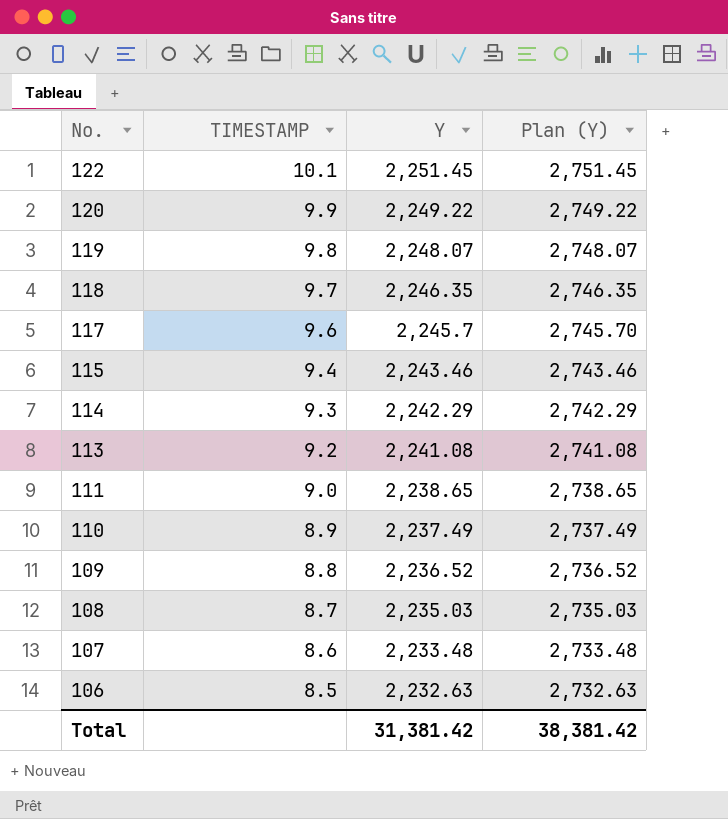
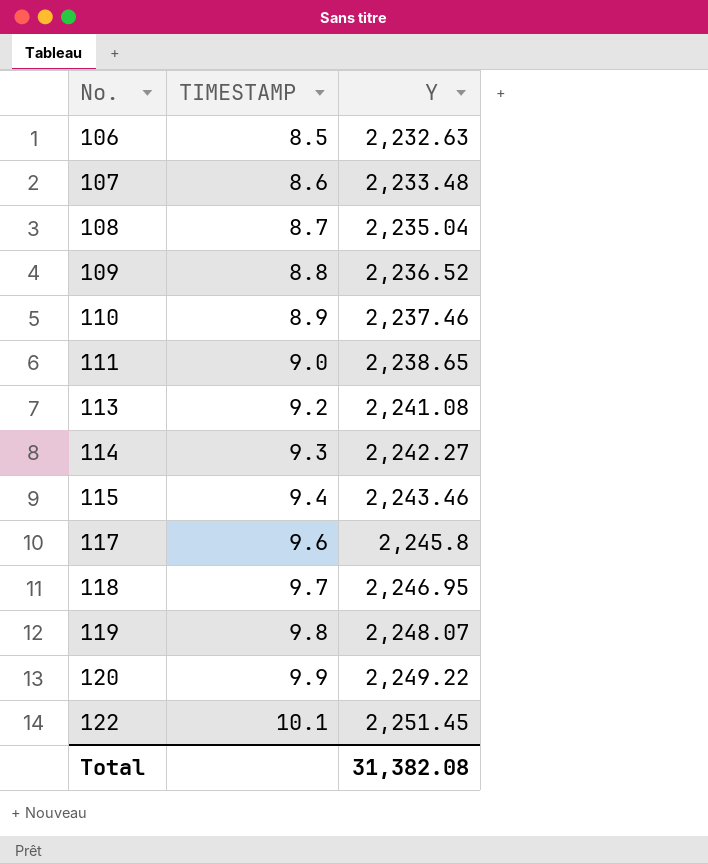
row order: No. descending -> No. ascending
column Plan (Y) | formula: [Y] + 500 -> none
108 | Y: 2,235.03 -> 2,235.04
110 | Y: 2,237.49 -> 2,237.46
114 | Y: 2,242.29 -> 2,242.27
117 | Y: 2,245.7 -> 2,245.8
118 | Y: 2,246.35 -> 2,246.95
Total | Y: 31,381.42 -> 31,382.08

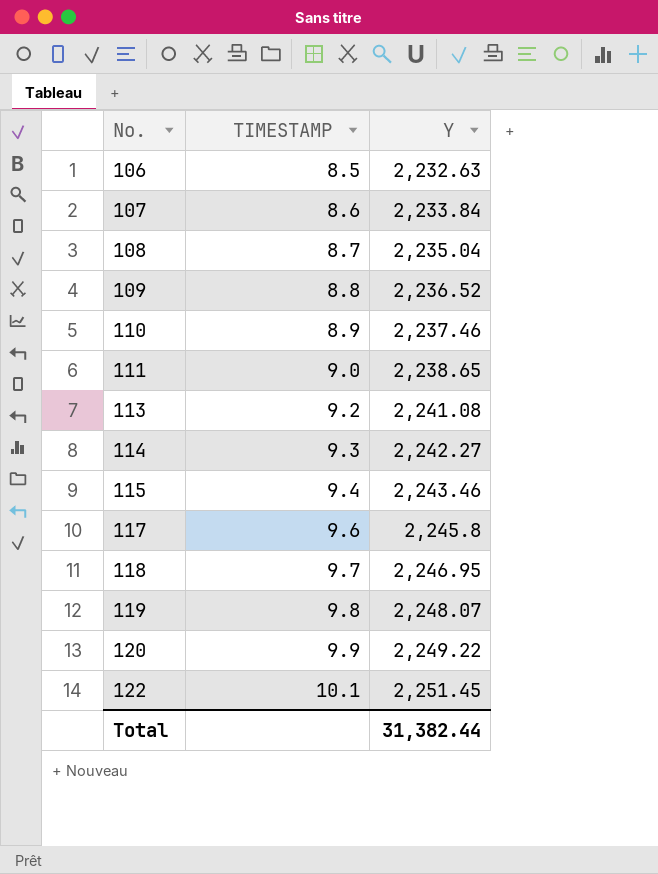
107 | Y: 2,233.48 -> 2,233.84
Total | Y: 31,382.08 -> 31,382.44

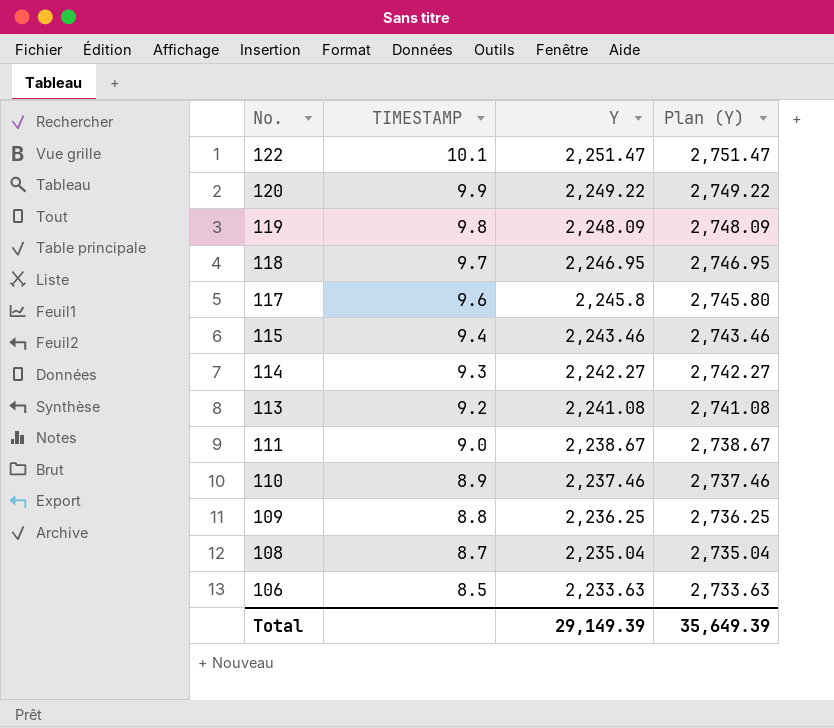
row order: No. ascending -> No. descending
column Plan (Y) | formula: none -> [Y] + 500
row 107: 8.6 | 2,233.84 -> none
122 | Y: 2,251.45 -> 2,251.47
119 | Y: 2,248.07 -> 2,248.09
111 | Y: 2,238.65 -> 2,238.67
109 | Y: 2,236.52 -> 2,236.25
106 | Y: 2,232.63 -> 2,233.63
Total | Y: 31,382.44 -> 29,149.39

